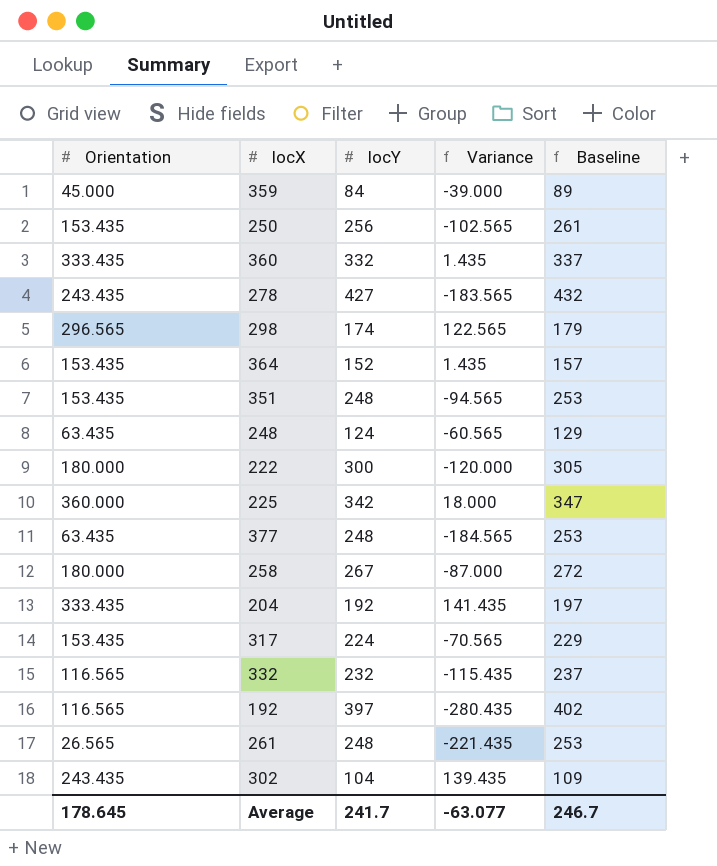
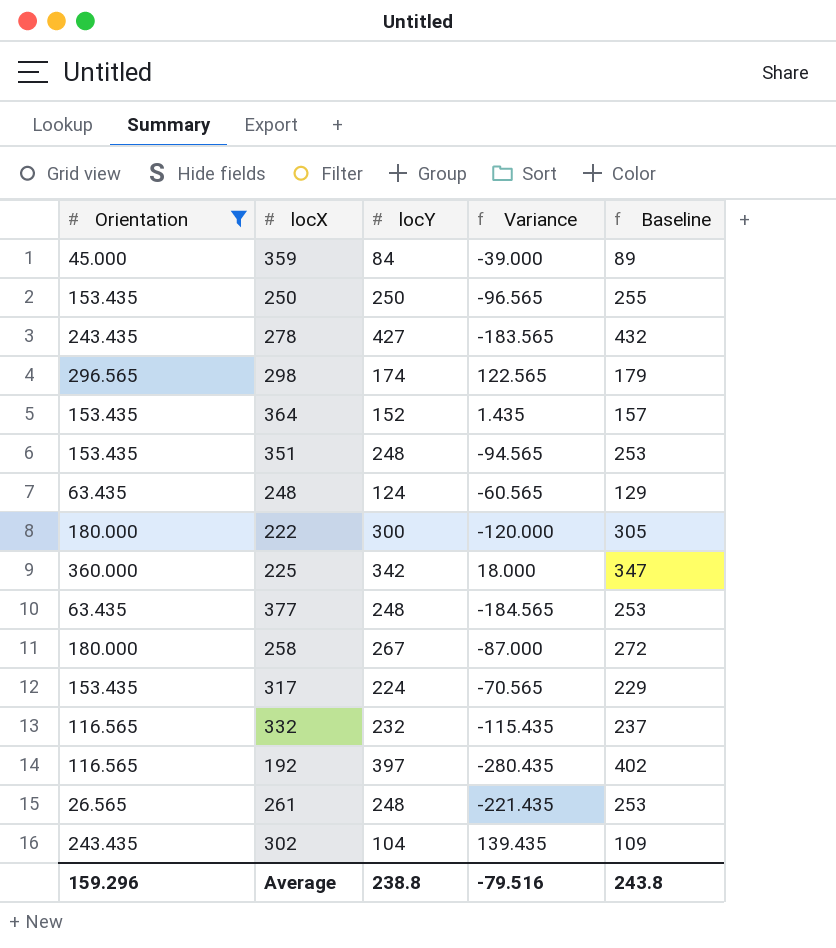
filter: none -> Orientation != 333.435
250 | locY: 256 -> 250
250 | Variance: -102.565 -> -96.565
250 | Baseline: 261 -> 255
Average | Orientation: 178.645 -> 159.296
Average | locY: 241.7 -> 238.8
Average | Variance: -63.077 -> -79.516
Average | Baseline: 246.7 -> 243.8

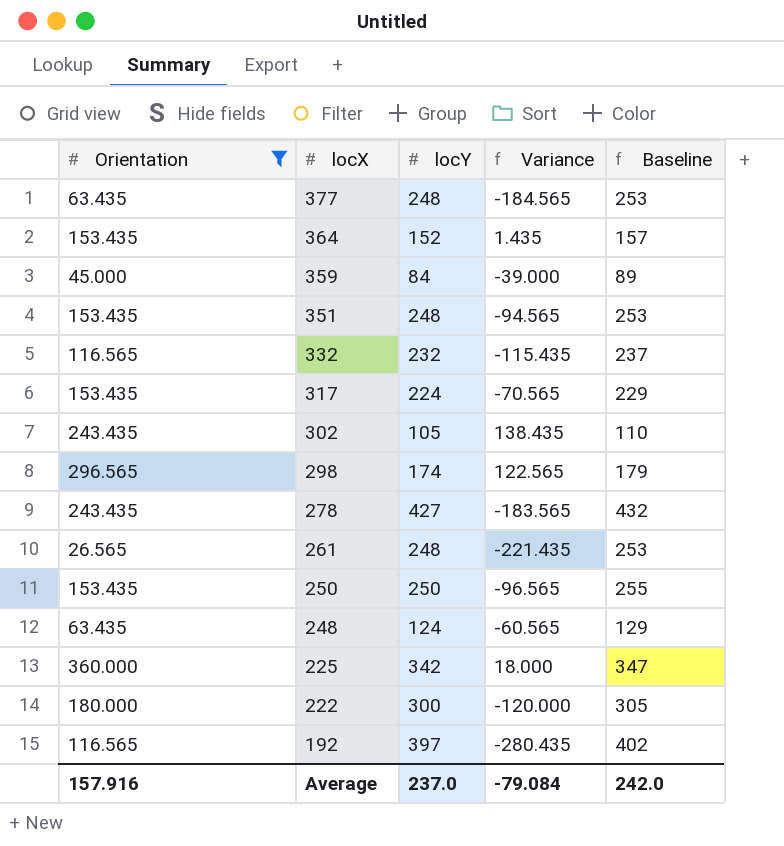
row order: none -> locX descending
row 258: 180.000 | 267 | -87.000 | 272 -> none
302 | locY: 104 -> 105
302 | Variance: 139.435 -> 138.435
302 | Baseline: 109 -> 110
Average | Orientation: 159.296 -> 157.916
Average | locY: 238.8 -> 237.0
Average | Variance: -79.516 -> -79.084
Average | Baseline: 243.8 -> 242.0

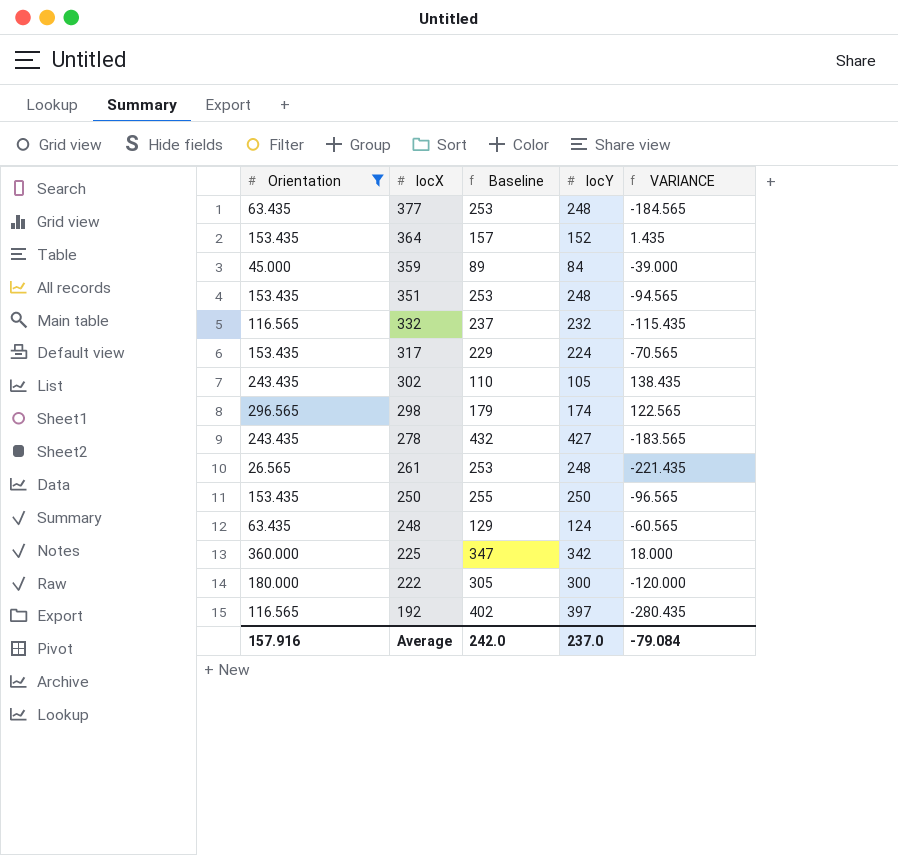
column Baseline | position: 5 -> 3
column name: Variance -> VARIANCE

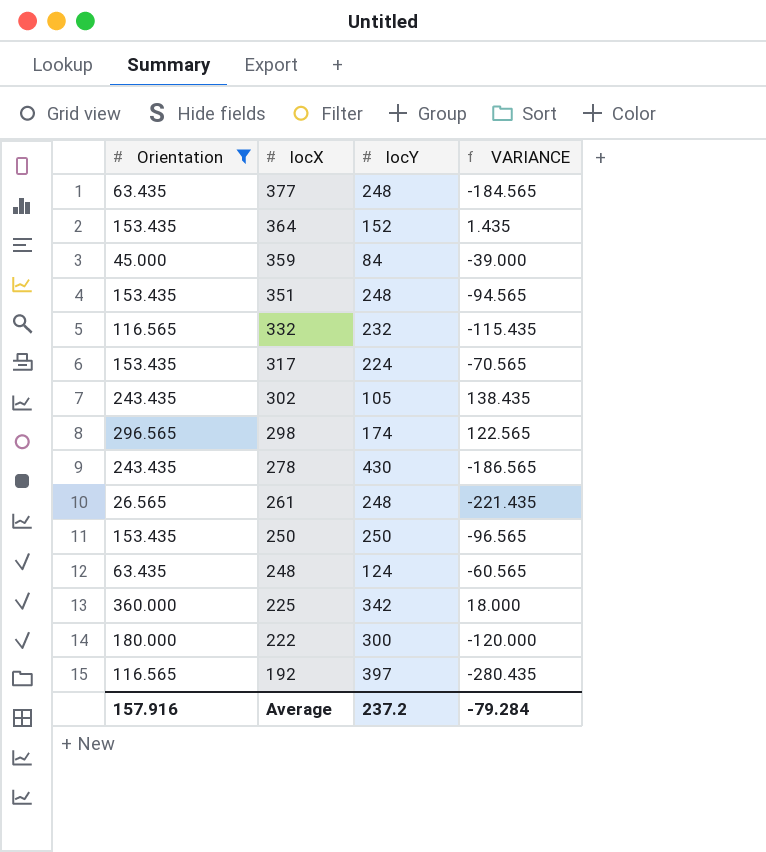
column Baseline | formula: [locY] + 5 -> none
278 | locY: 427 -> 430
278 | VARIANCE: -183.565 -> -186.565
Average | locY: 237.0 -> 237.2
Average | VARIANCE: -79.084 -> -79.284

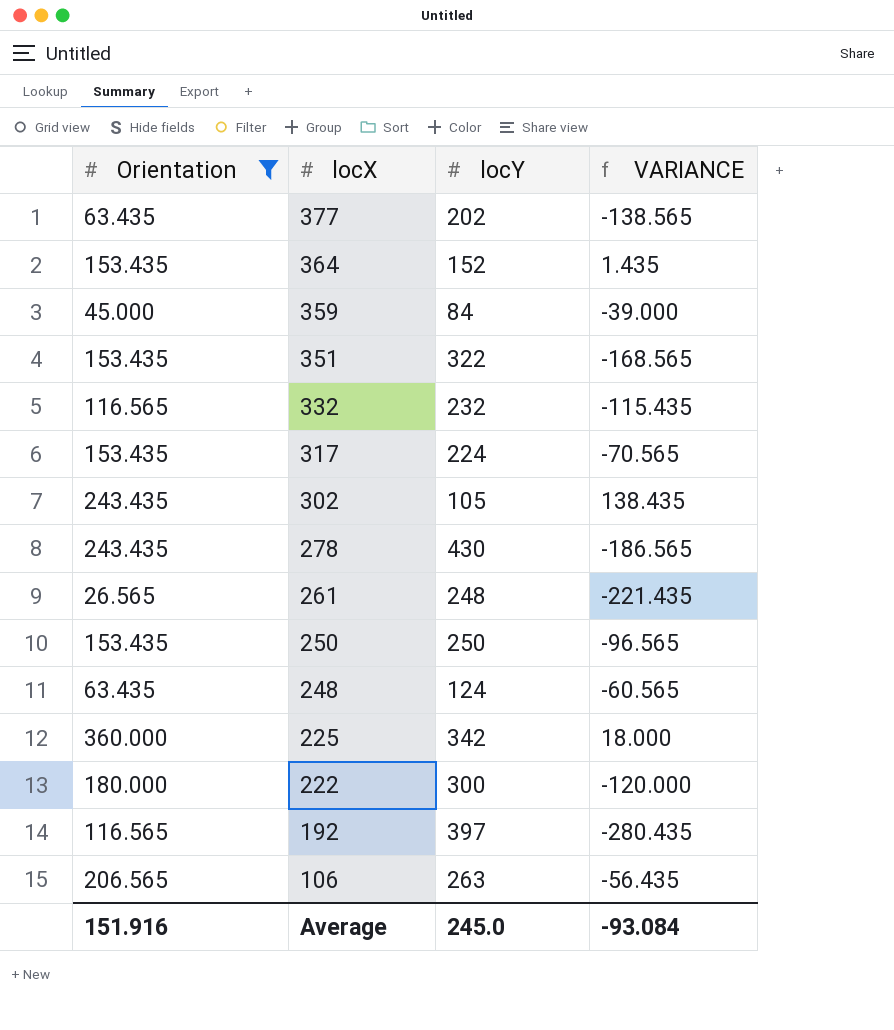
row 298: 296.565 | 174 | 122.565 -> none
377 | locY: 248 -> 202
377 | VARIANCE: -184.565 -> -138.565
351 | locY: 248 -> 322
351 | VARIANCE: -94.565 -> -168.565
row 106: none -> 206.565 | 263 | -56.435
Average | Orientation: 157.916 -> 151.916
Average | locY: 237.2 -> 245.0
Average | VARIANCE: -79.284 -> -93.084

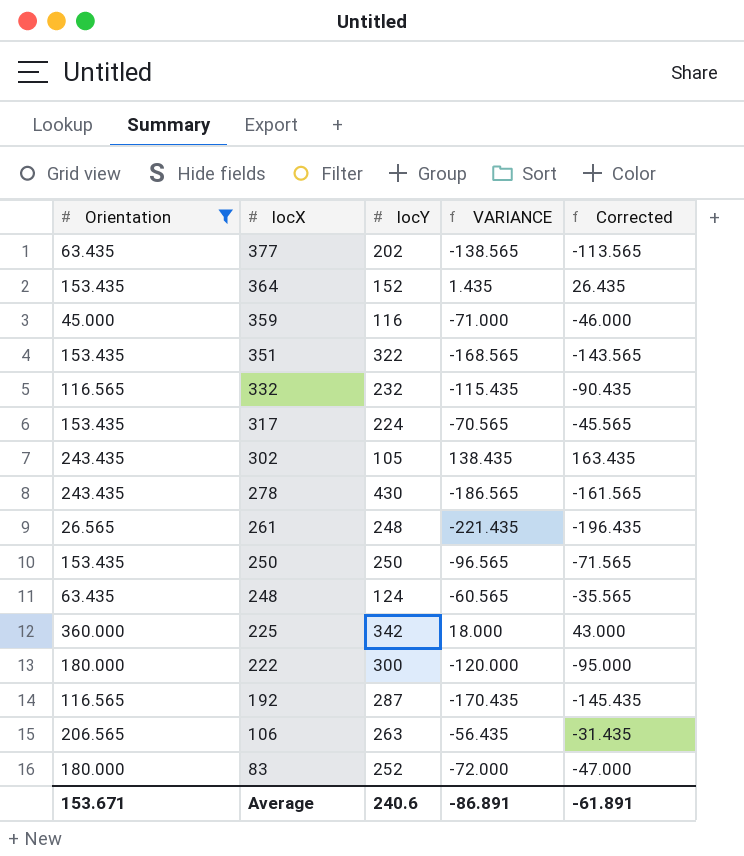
column Corrected | formula: none -> [VARIANCE] + 25
359 | locY: 84 -> 116
359 | VARIANCE: -39.000 -> -71.000
192 | locY: 397 -> 287
192 | VARIANCE: -280.435 -> -170.435
row 83: none -> 180.000 | 252 | -72.000 | -47.000
Average | Orientation: 151.916 -> 153.671
Average | locY: 245.0 -> 240.6
Average | VARIANCE: -93.084 -> -86.891

